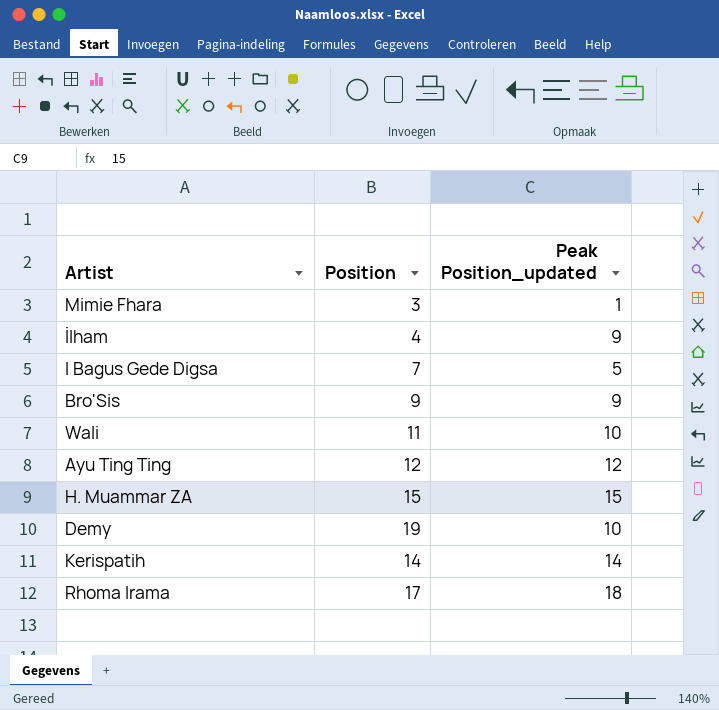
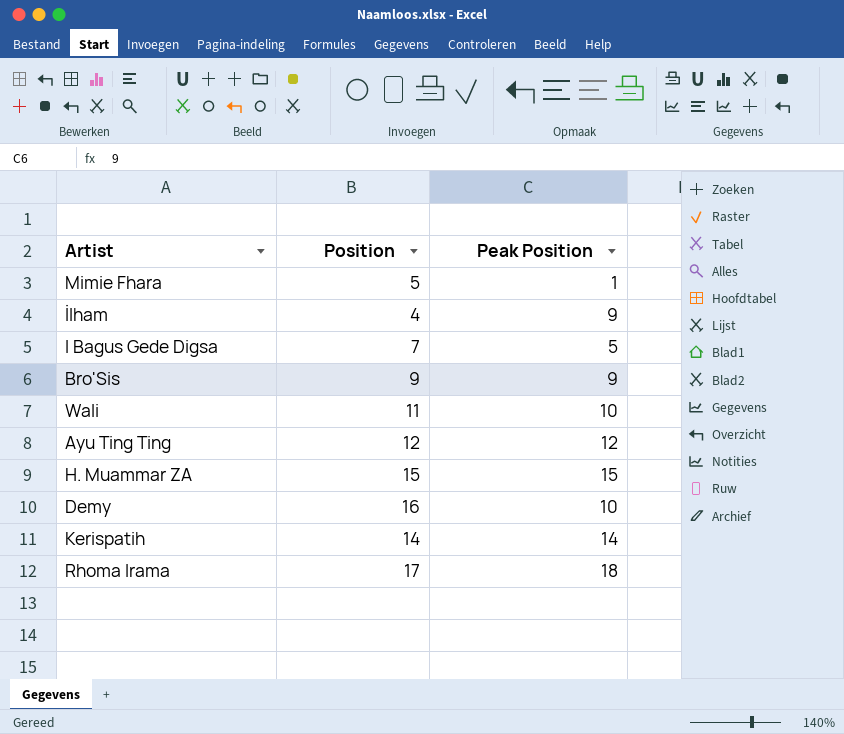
column name: Peak Position_updated -> Peak Position
Mimie Fhara | Position: 3 -> 5
Demy | Position: 19 -> 16

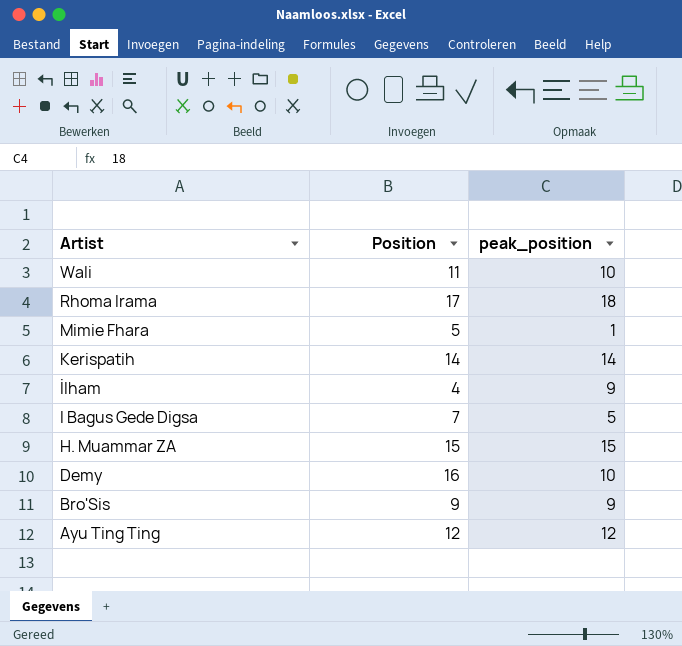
row order: none -> Artist descending
column name: Peak Position -> peak_position

